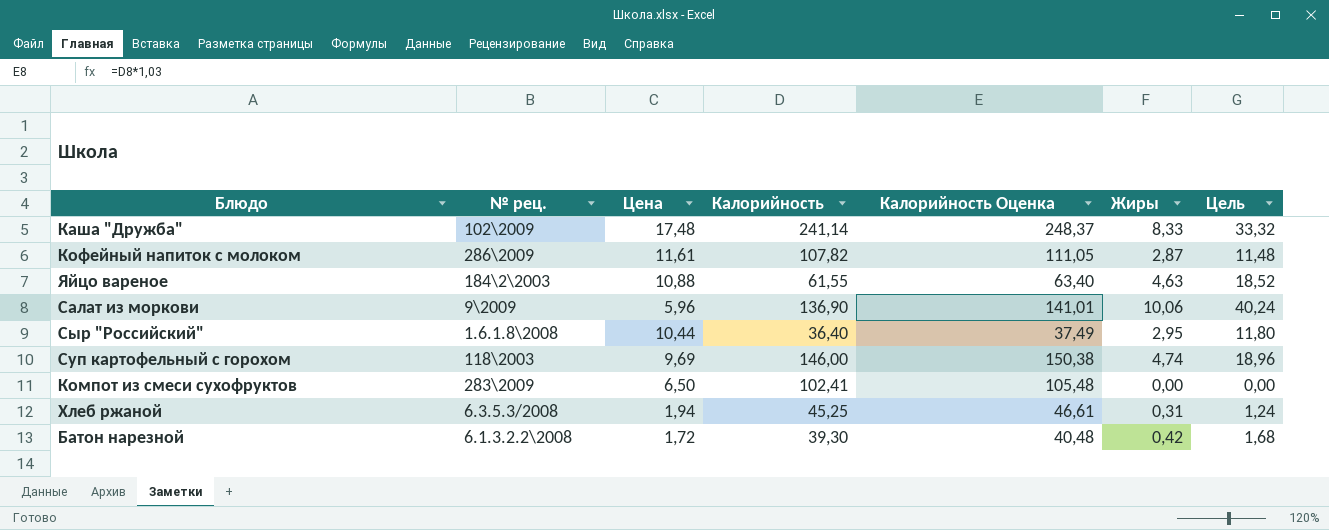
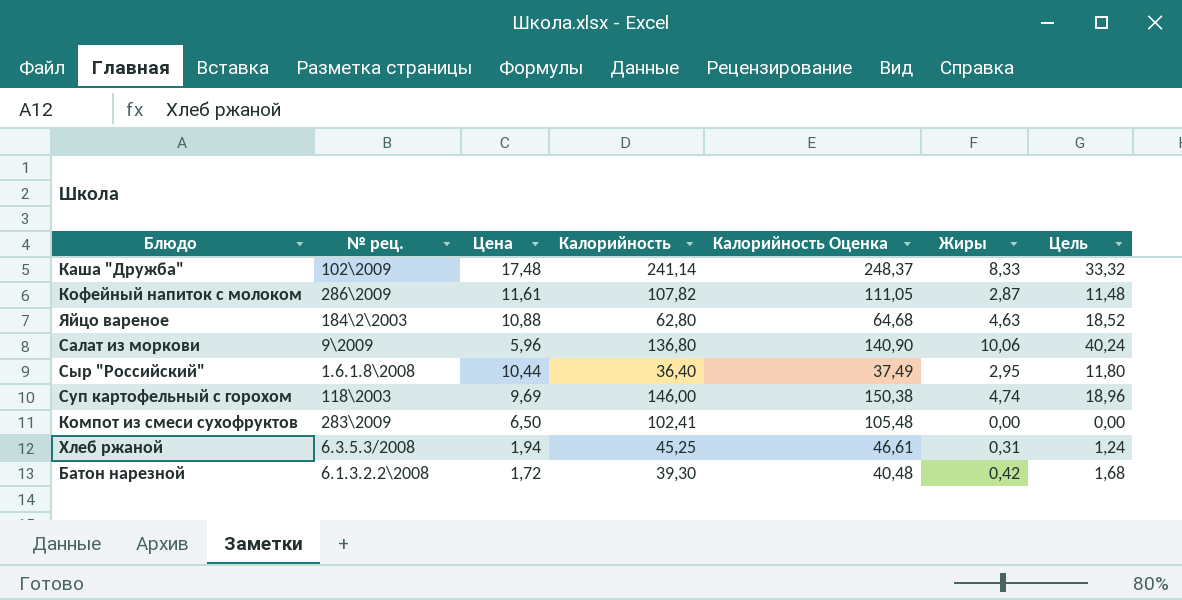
Яйцо вареное | Калорийность: 61,55 -> 62,80
Яйцо вареное | Калорийность Оценка: 63,40 -> 64,68
Салат из моркови | Калорийность: 136,90 -> 136,80
Салат из моркови | Калорийность Оценка: 141,01 -> 140,90

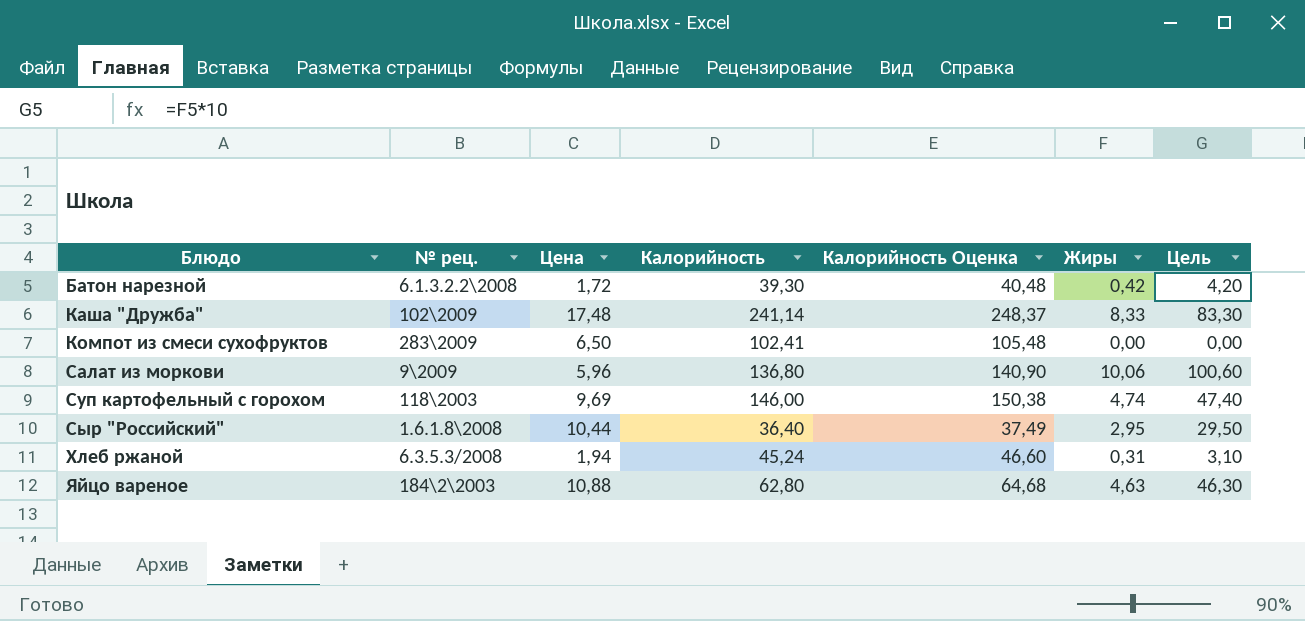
row order: none -> Блюдо ascending
column Цель | formula: [Жиры] * 4 -> [Жиры] * 10
row Кофейный напиток с молоком: 286\2009 | 11,61 | 107,82 | 111,05 | 2,87 | 11,48 -> none
Хлеб ржаной | Калорийность: 45,25 -> 45,24
Хлеб ржаной | Калорийность Оценка: 46,61 -> 46,60

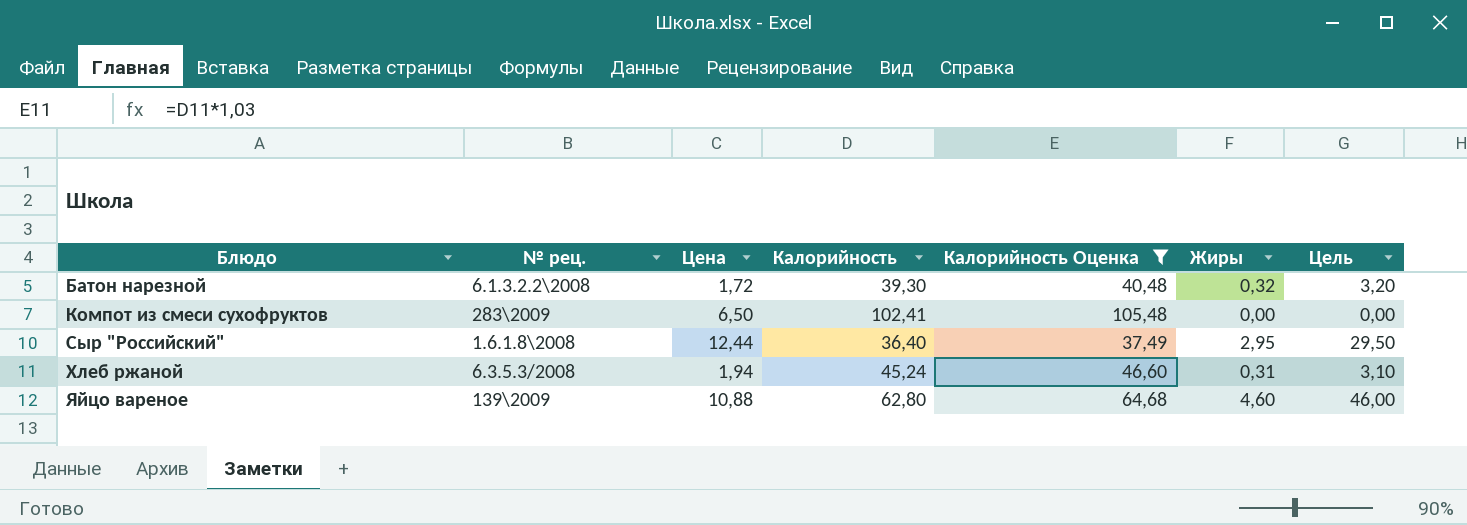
filter: none -> Калорийность Оценка <= 105,48
Батон нарезной | Жиры: 0,42 -> 0,32
Батон нарезной | Цель: 4,20 -> 3,20
Сыр "Российский" | Цена: 10,44 -> 12,44
Яйцо вареное | № рец.: 184\2\2003 -> 139\2009
Яйцо вареное | Жиры: 4,63 -> 4,60
Яйцо вареное | Цель: 46,30 -> 46,00

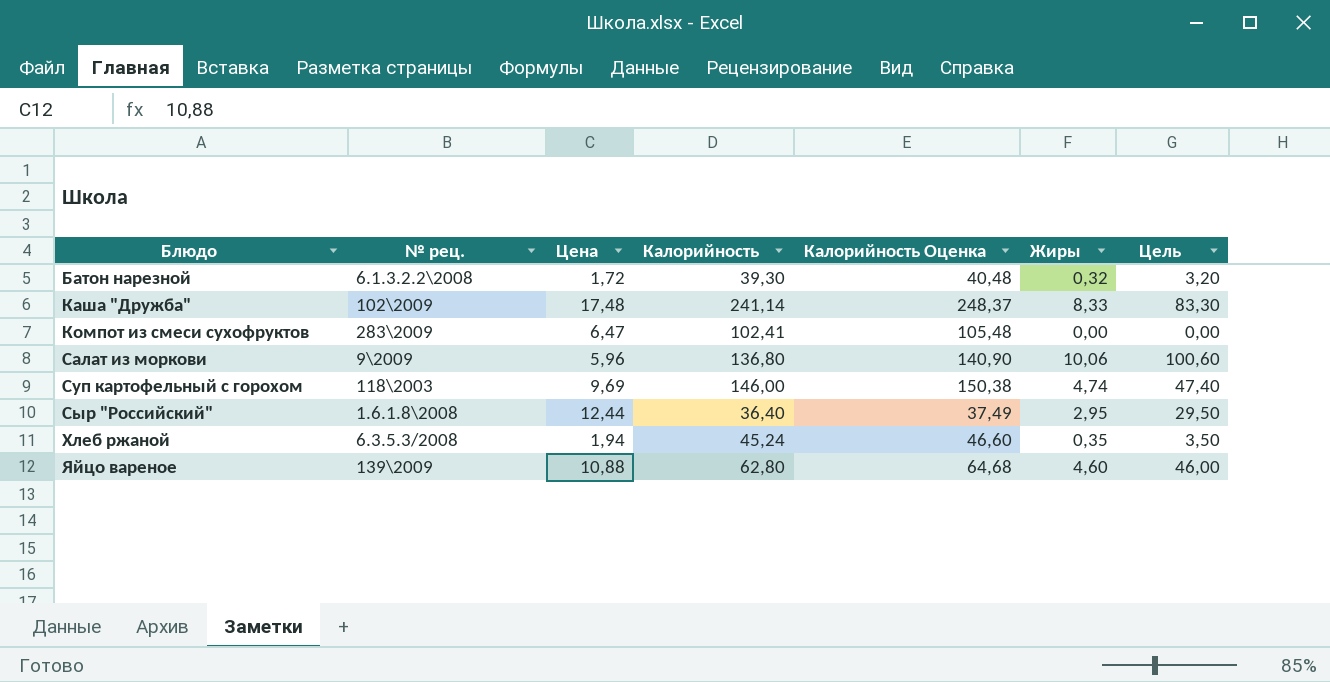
filter: Калорийность Оценка <= 105,48 -> none
Компот из смеси сухофруктов | Цена: 6,50 -> 6,47
Хлеб ржаной | Жиры: 0,31 -> 0,35
Хлеб ржаной | Цель: 3,10 -> 3,50

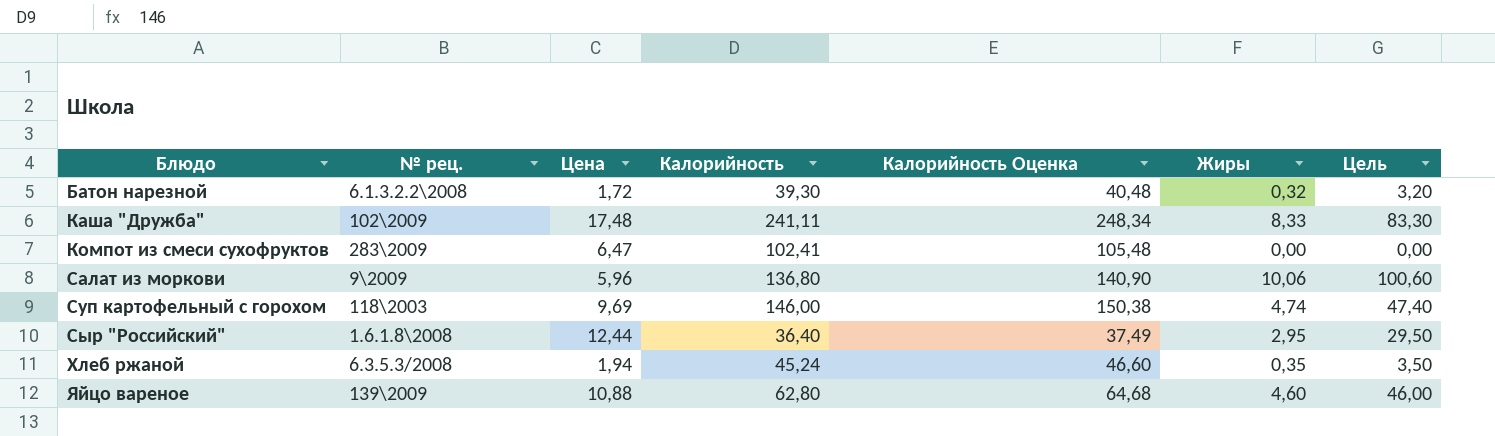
Каша "Дружба" | Калорийность: 241,14 -> 241,11
Каша "Дружба" | Калорийность Оценка: 248,37 -> 248,34

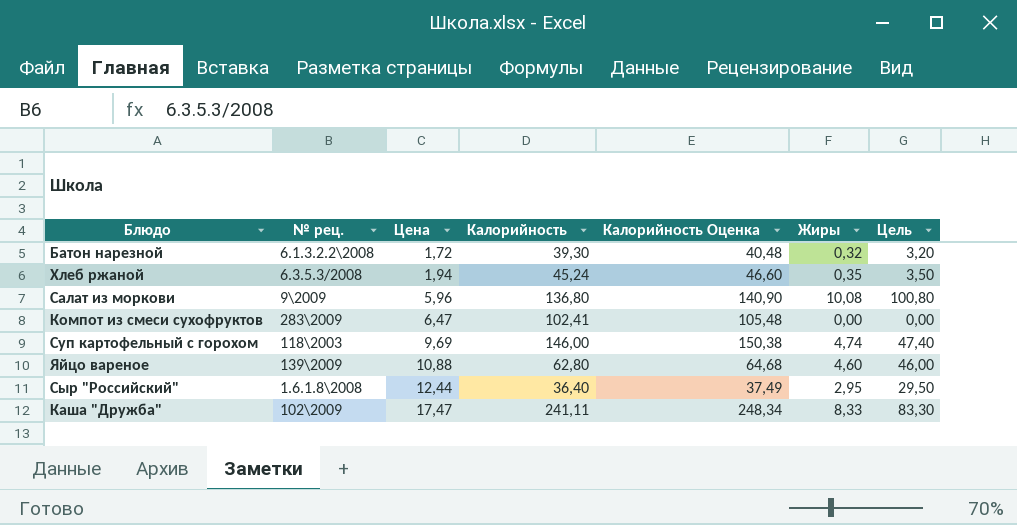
row order: Блюдо ascending -> Цена ascending
Салат из моркови | Жиры: 10,06 -> 10,08
Салат из моркови | Цель: 100,60 -> 100,80
Каша "Дружба" | Цена: 17,48 -> 17,47

